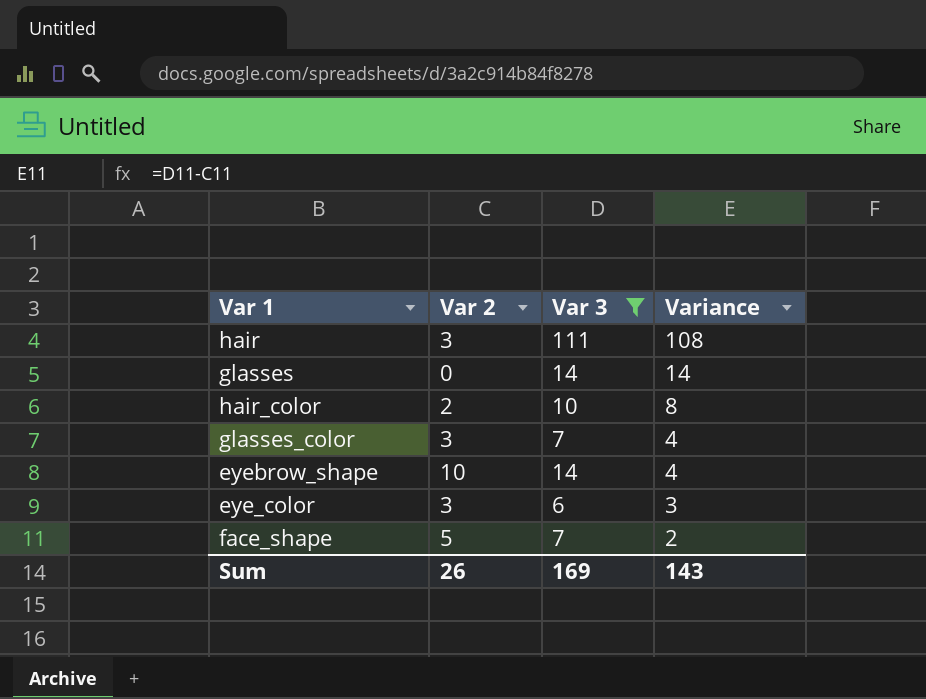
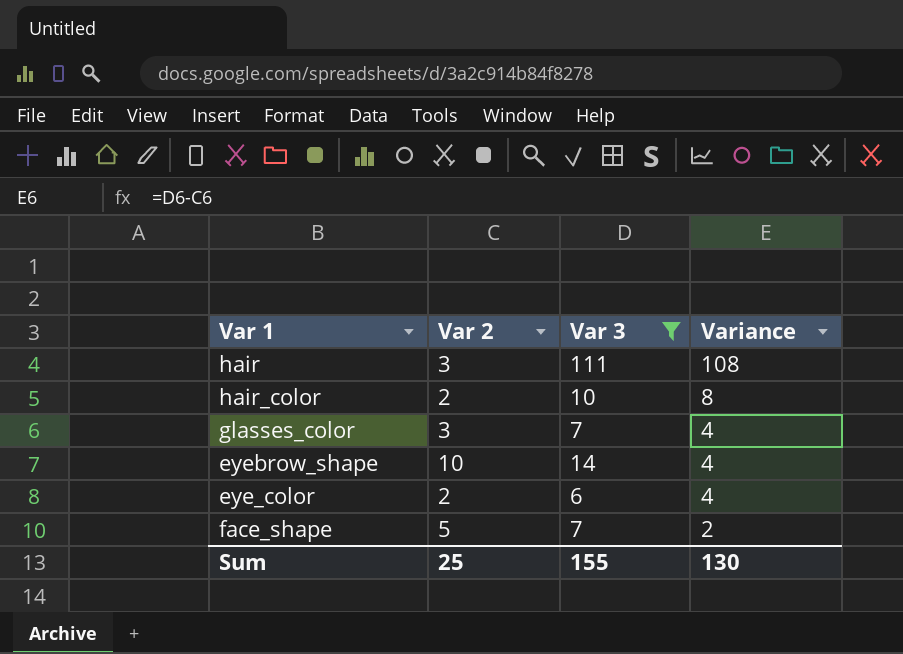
row glasses: 0 | 14 | 14 -> none
eye_color | Var 2: 3 -> 2
eye_color | Variance: 3 -> 4
Sum | Var 2: 26 -> 25
Sum | Var 3: 169 -> 155
Sum | Variance: 143 -> 130

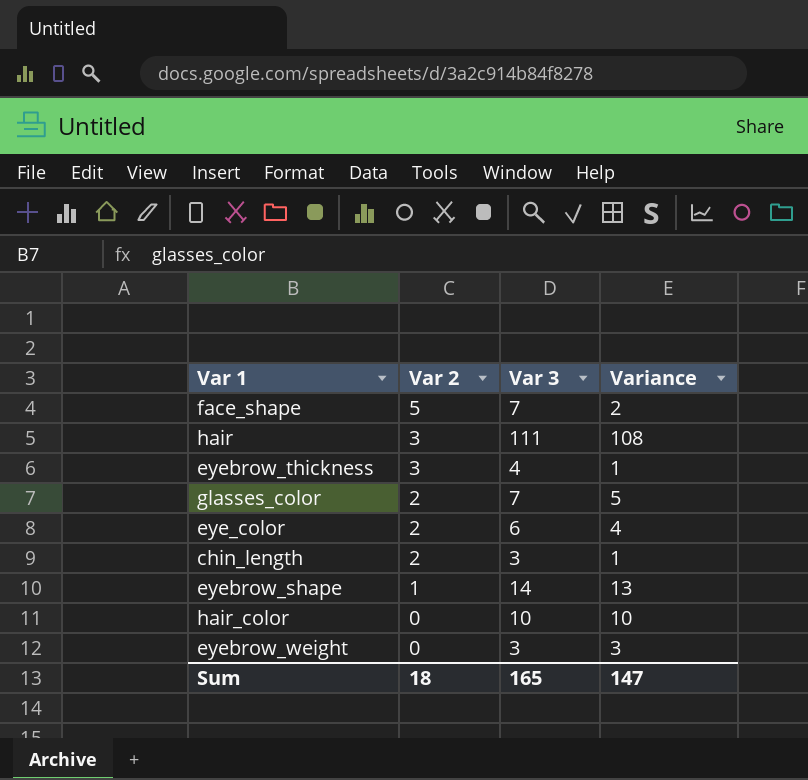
filter: Var 3 >= 6 -> none
row order: Variance descending -> Var 2 descending
glasses_color | Var 2: 3 -> 2
glasses_color | Variance: 4 -> 5
eyebrow_shape | Var 2: 10 -> 1
eyebrow_shape | Variance: 4 -> 13
hair_color | Var 2: 2 -> 0
hair_color | Variance: 8 -> 10
Sum | Var 2: 25 -> 18
Sum | Var 3: 155 -> 165
Sum | Variance: 130 -> 147

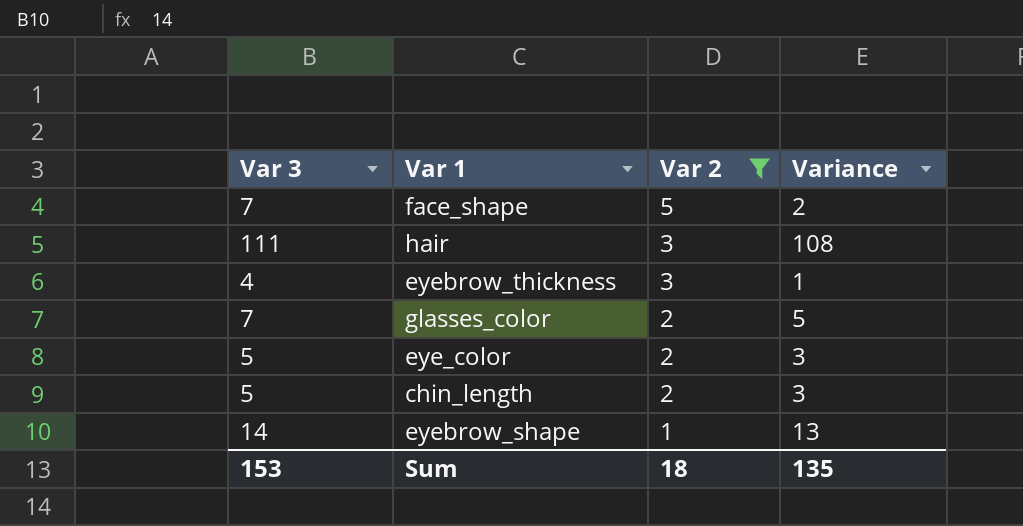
filter: none -> Var 2 != 0
column Var 3 | position: 3 -> 1
eye_color | Var 3: 6 -> 5
eye_color | Variance: 4 -> 3
chin_length | Var 3: 3 -> 5
chin_length | Variance: 1 -> 3
Sum | Var 3: 165 -> 153
Sum | Variance: 147 -> 135

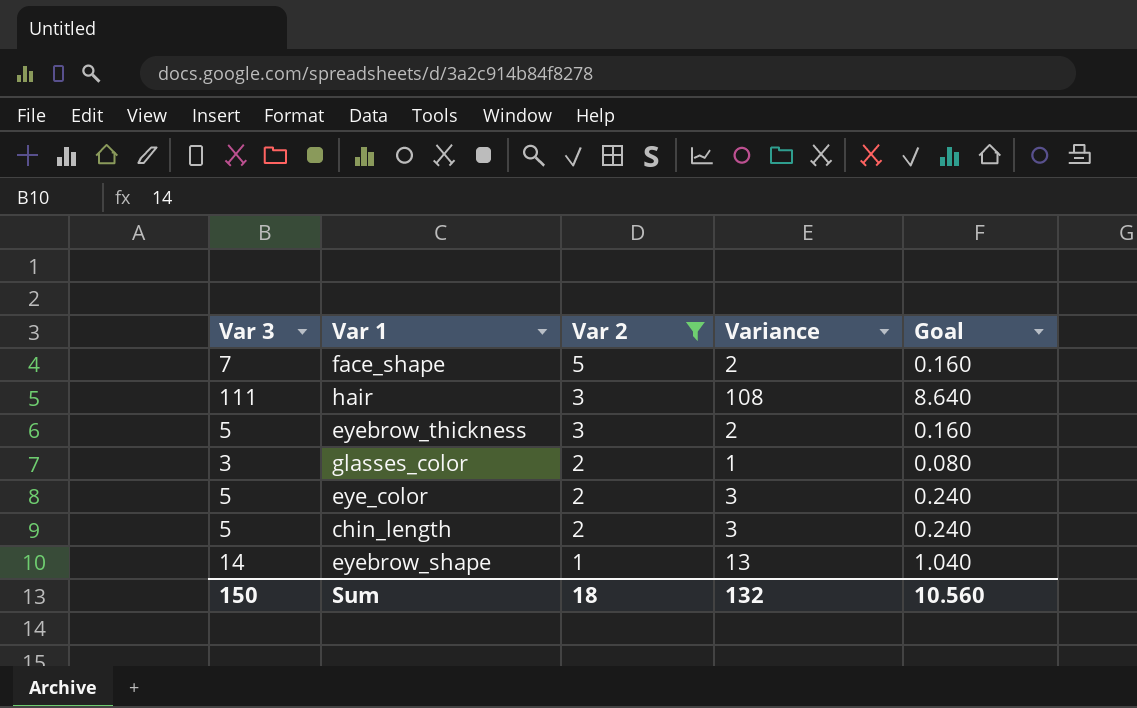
column Goal | formula: none -> [Variance] * 0.08
eyebrow_thickness | Var 3: 4 -> 5
eyebrow_thickness | Variance: 1 -> 2
glasses_color | Var 3: 7 -> 3
glasses_color | Variance: 5 -> 1
Sum | Var 3: 153 -> 150
Sum | Variance: 135 -> 132

